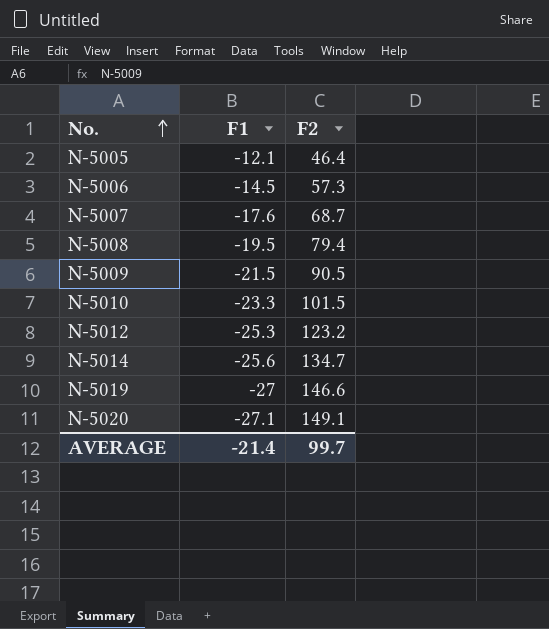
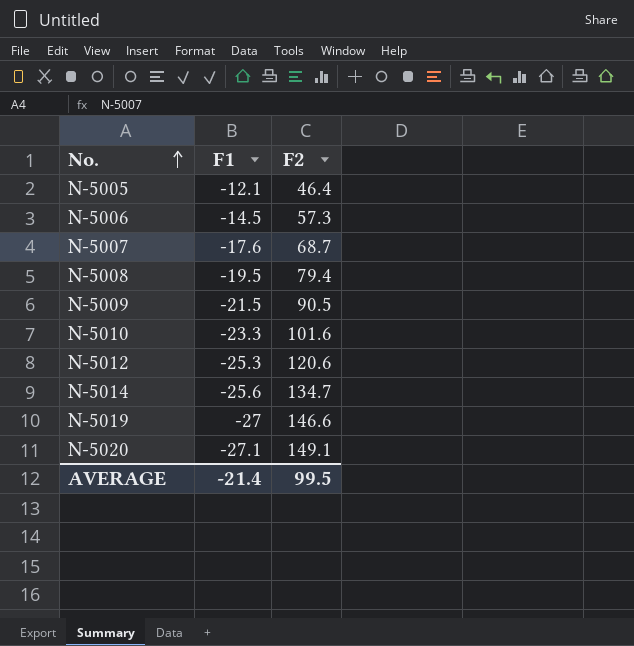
N-5010 | F2: 101.5 -> 101.6
N-5012 | F2: 123.2 -> 120.6
AVERAGE | F2: 99.7 -> 99.5

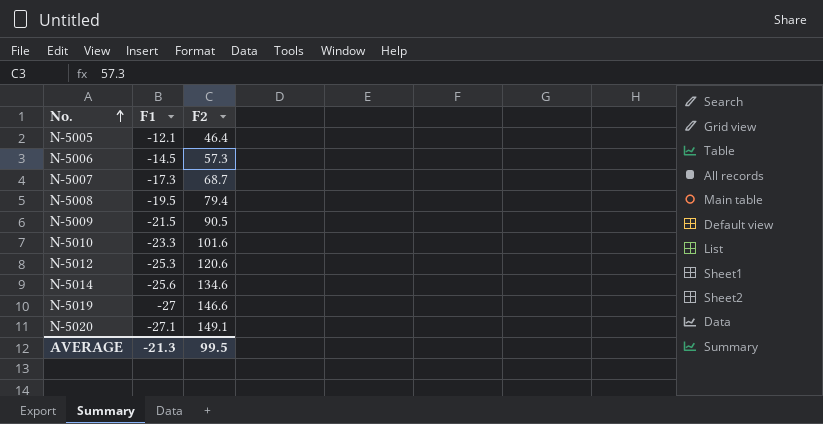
N-5007 | F1: -17.6 -> -17.3
N-5014 | F2: 134.7 -> 134.6
AVERAGE | F1: -21.4 -> -21.3

